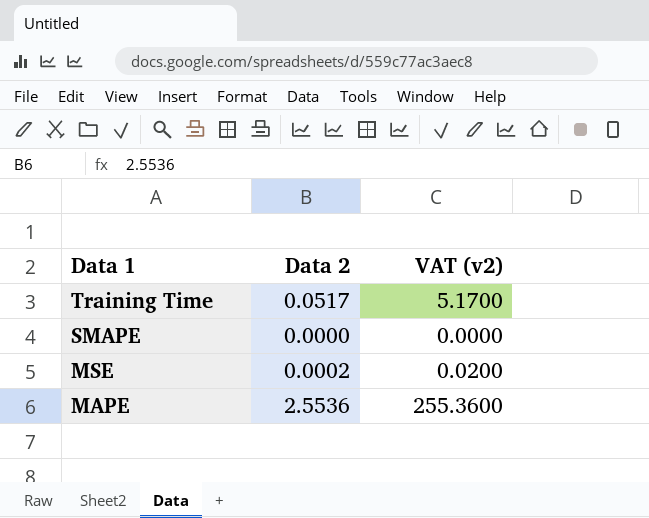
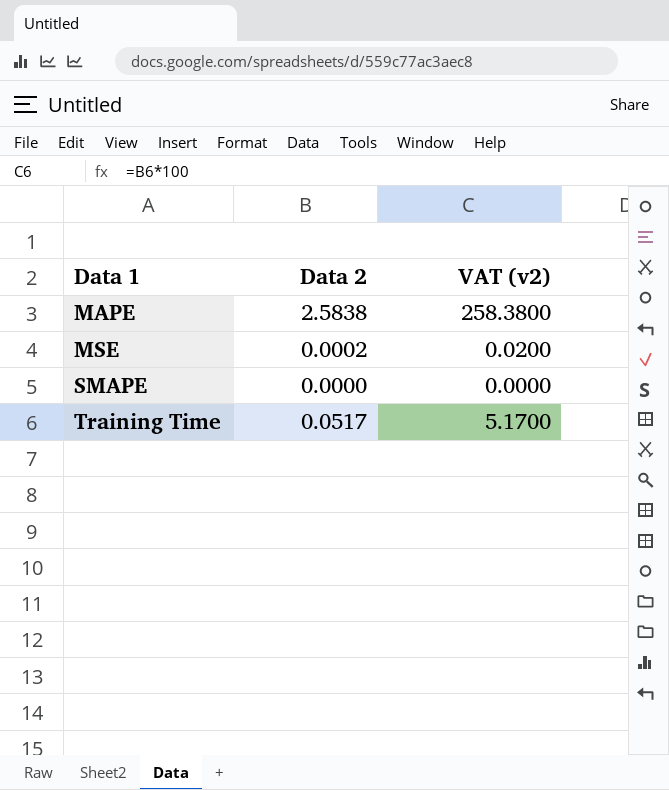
row order: Data 1 descending -> Data 1 ascending
MAPE | Data 2: 2.5536 -> 2.5838
MAPE | VAT (v2): 255.3600 -> 258.3800

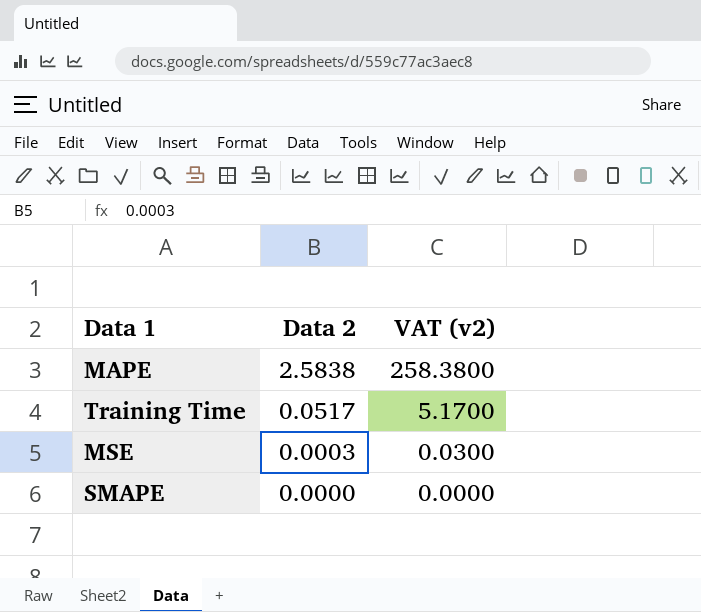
row order: Data 1 ascending -> Data 2 descending
MSE | Data 2: 0.0002 -> 0.0003
MSE | VAT (v2): 0.0200 -> 0.0300

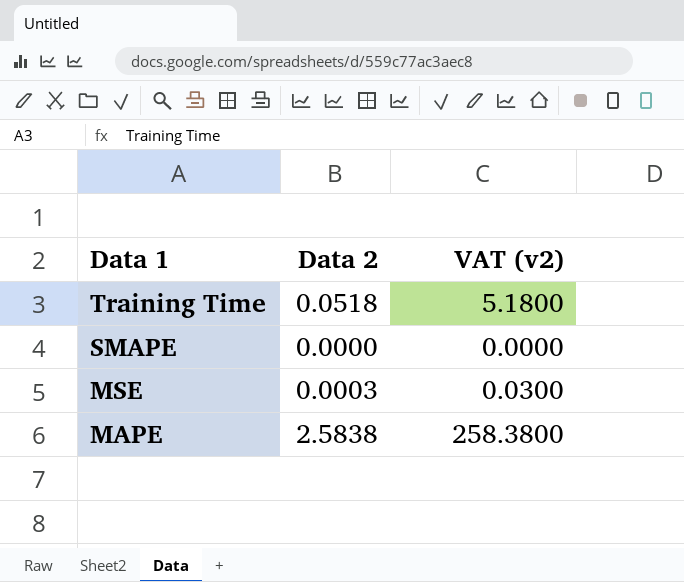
row order: Data 2 descending -> Data 1 descending
Training Time | Data 2: 0.0517 -> 0.0518
Training Time | VAT (v2): 5.1700 -> 5.1800

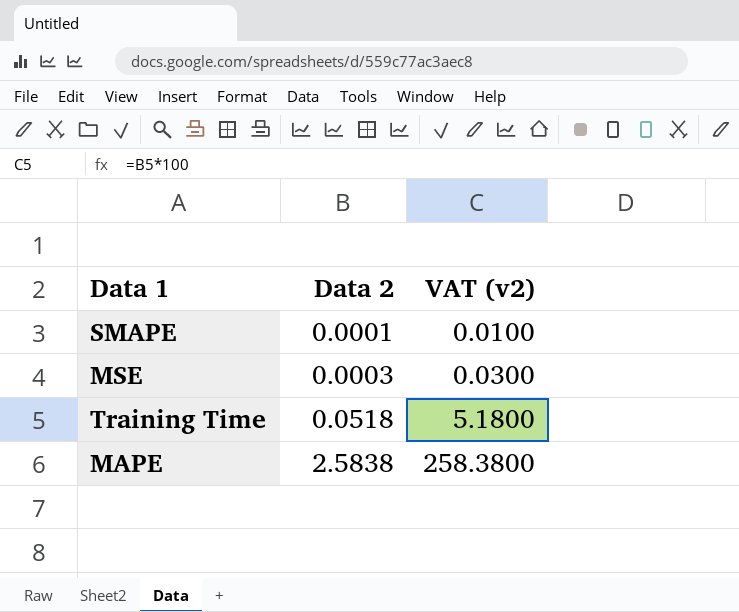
row order: Data 1 descending -> Data 2 ascending
SMAPE | Data 2: 0.0000 -> 0.0001
SMAPE | VAT (v2): 0.0000 -> 0.0100

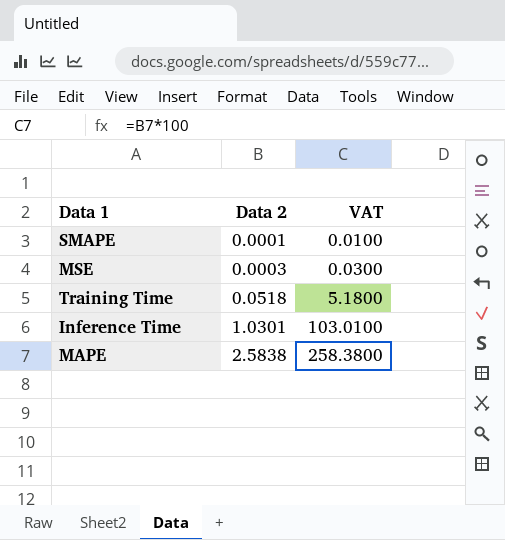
column name: VAT (v2) -> VAT
row Inference Time: none -> 1.0301 | 103.0100

